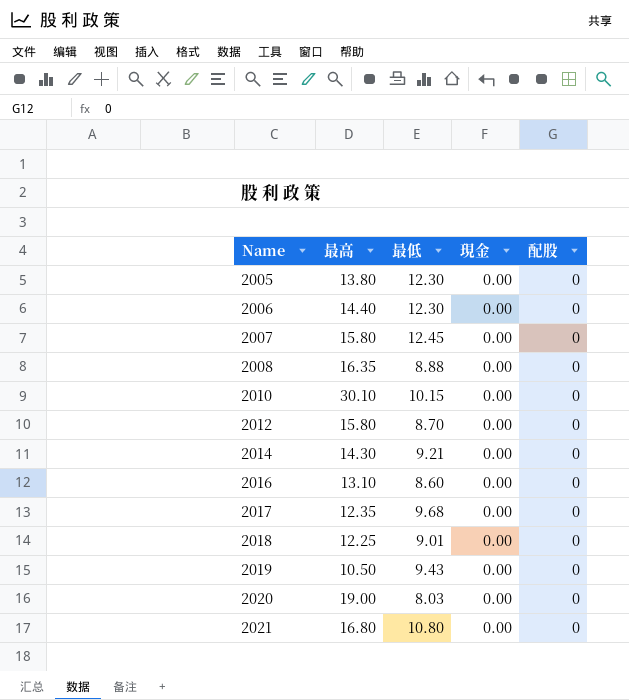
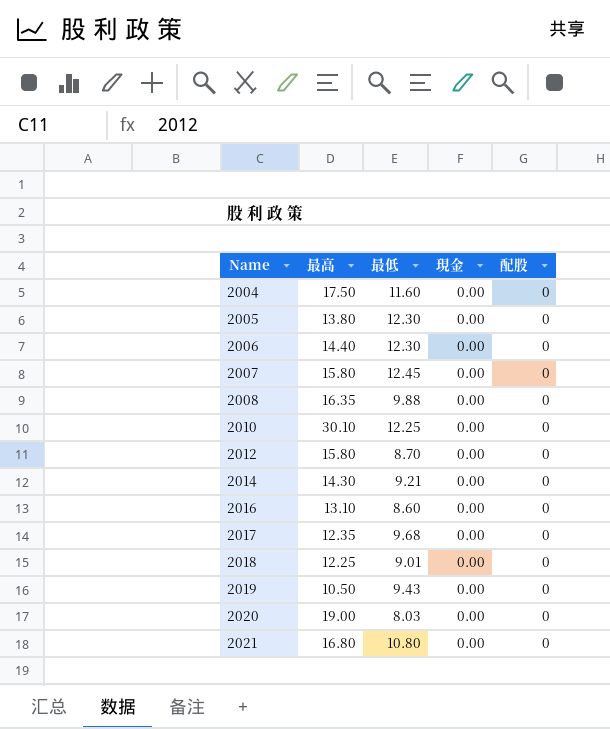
row 2004: none -> 17.50 | 11.60 | 0.00 | 0
2008 | 最低: 8.88 -> 9.88
2010 | 最低: 10.15 -> 12.25

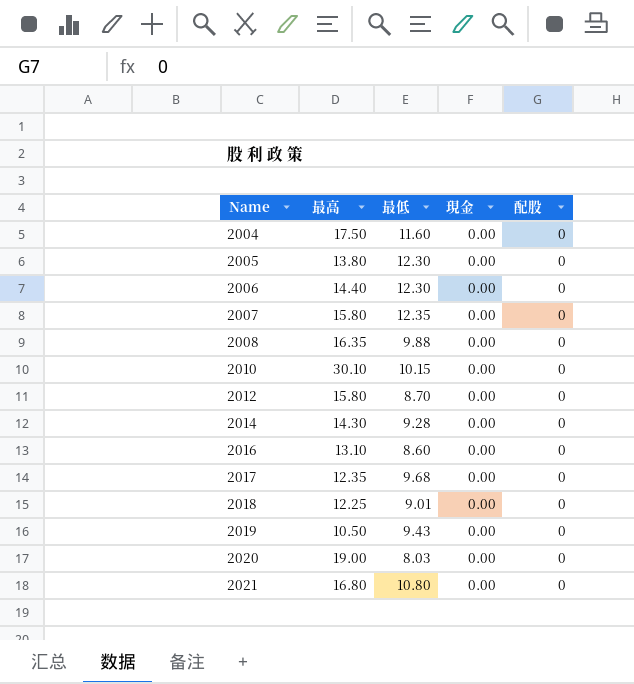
2007 | 最低: 12.45 -> 12.35
2010 | 最低: 12.25 -> 10.15
2014 | 最低: 9.21 -> 9.28

